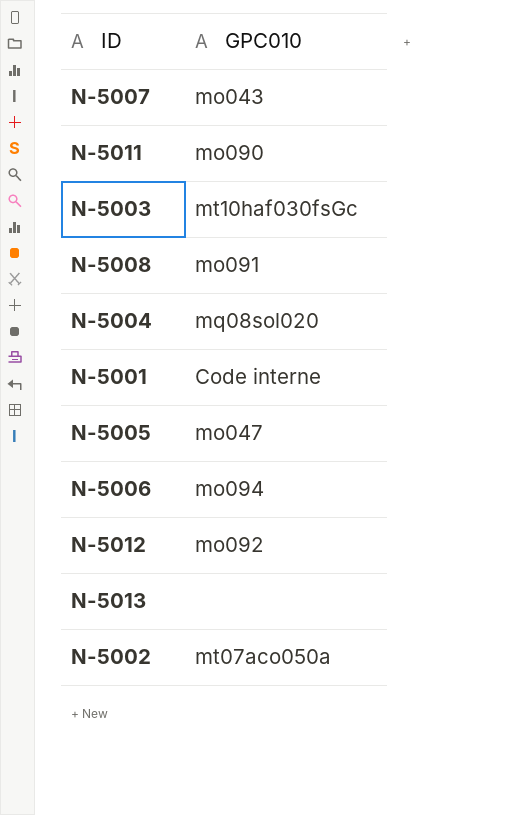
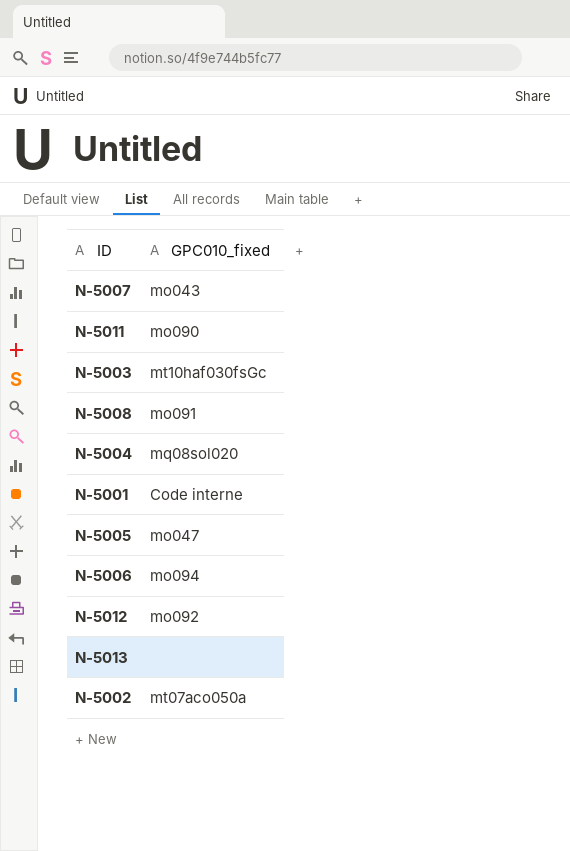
column name: GPC010 -> GPC010_fixed

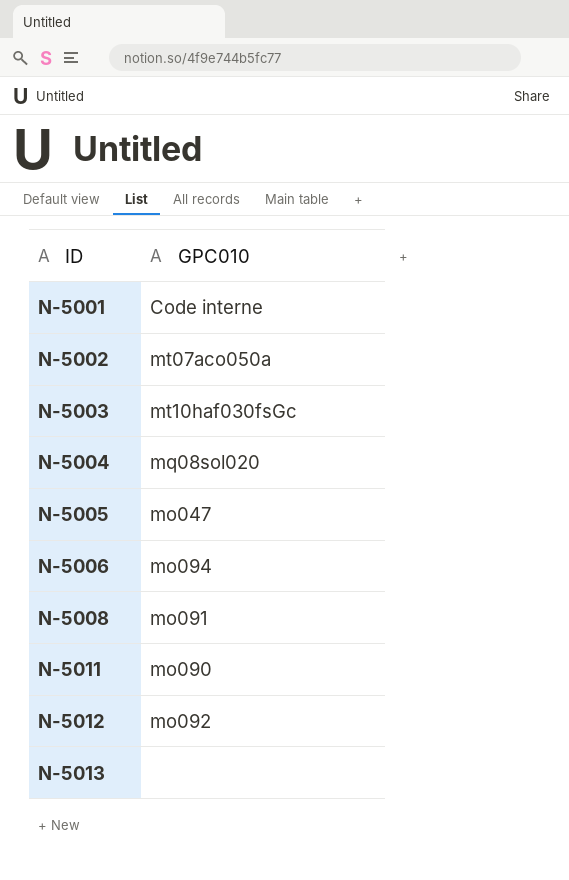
row order: none -> ID ascending
column name: GPC010_fixed -> GPC010
row N-5007: mo043 -> none

